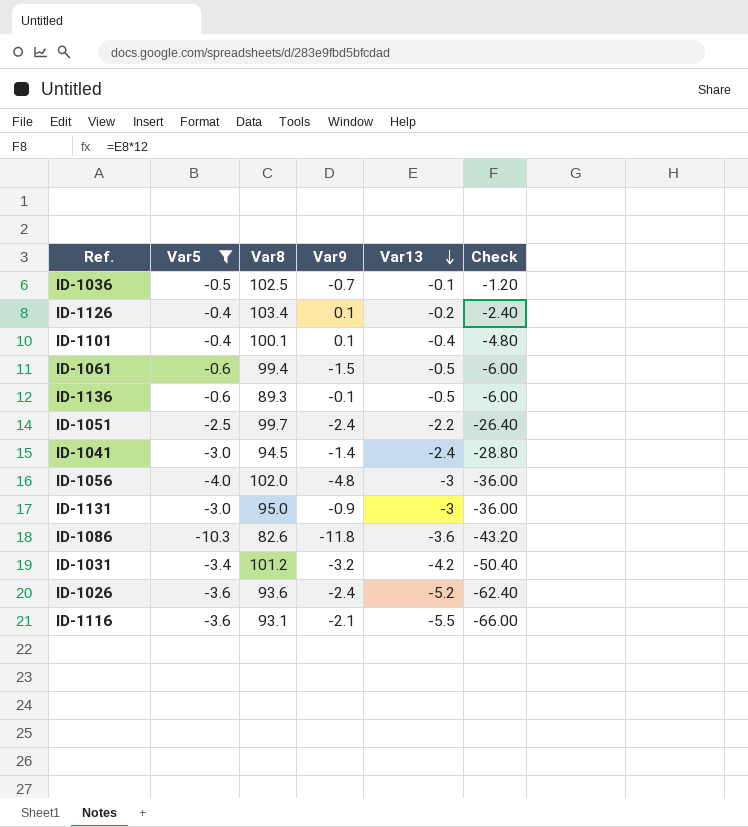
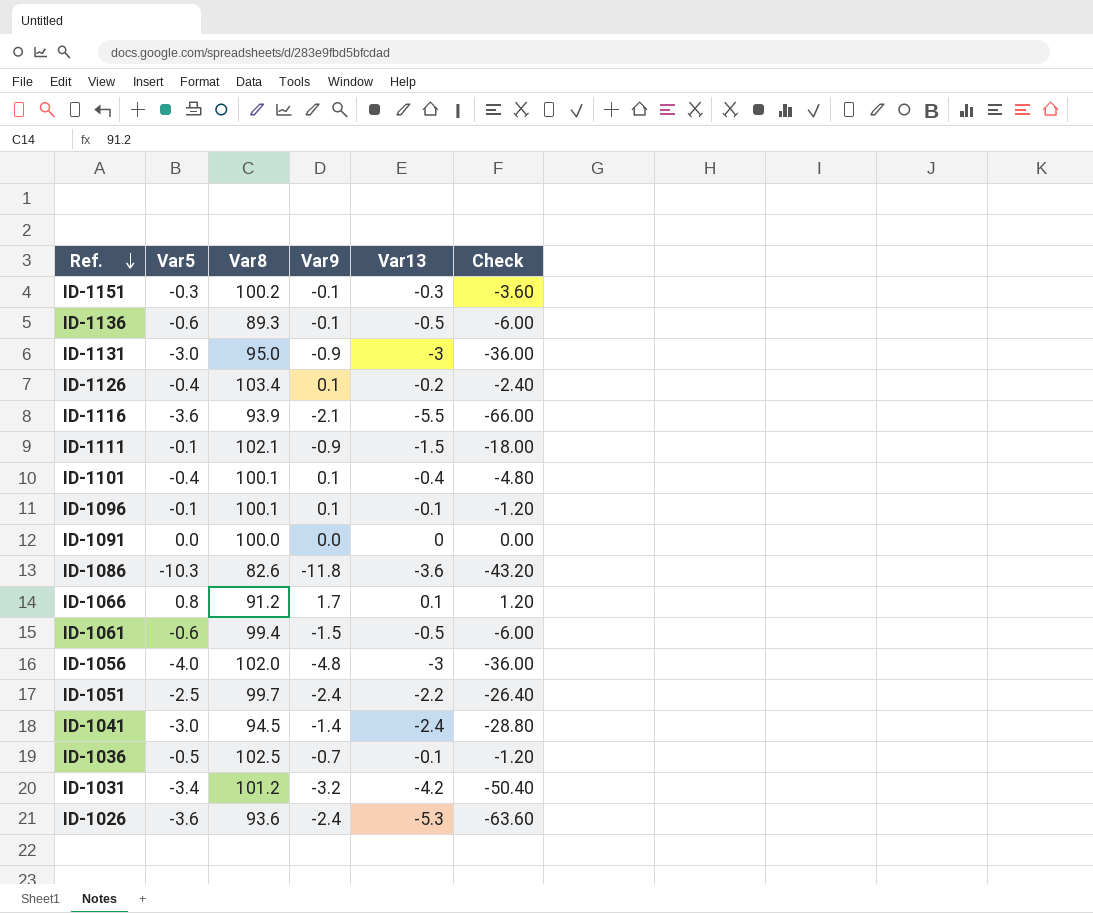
filter: Var5 <= -0.4 -> none
row order: Var13 descending -> Ref. descending
ID-1116 | Var8: 93.1 -> 93.9
ID-1026 | Var13: -5.2 -> -5.3
ID-1026 | Check: -62.40 -> -63.60

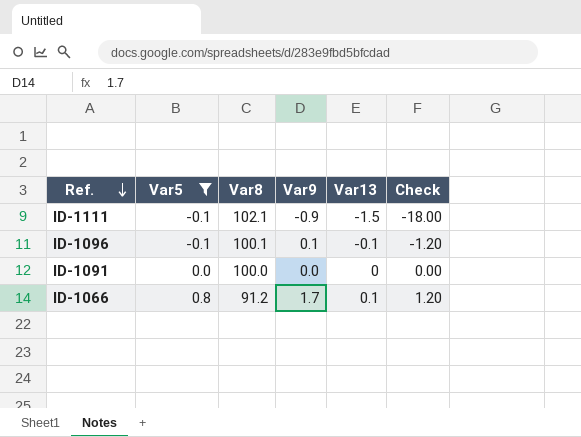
filter: none -> Var5 >= -0.1

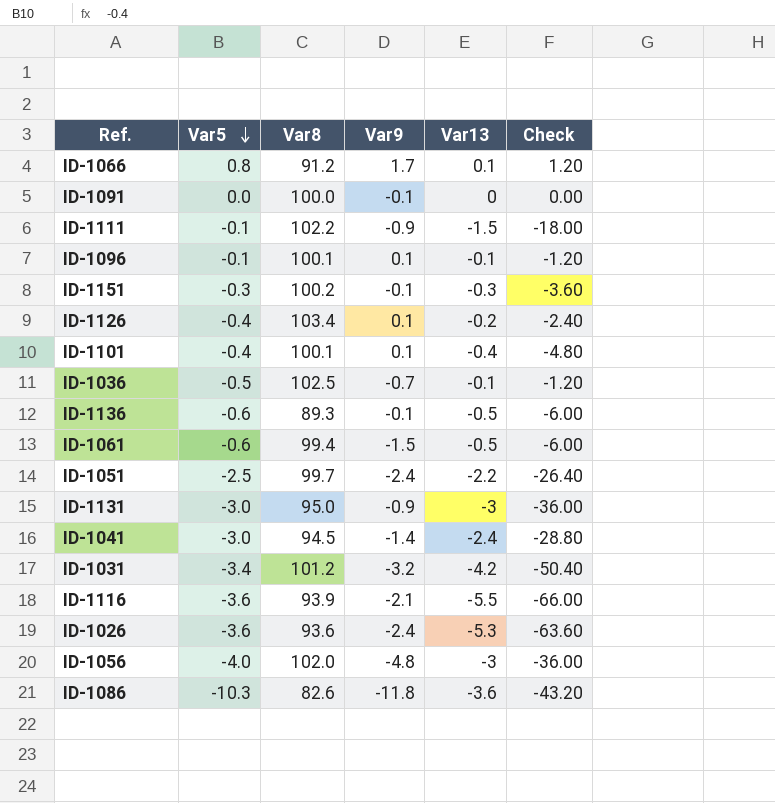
filter: Var5 >= -0.1 -> none
row order: Ref. descending -> Var5 descending
ID-1091 | Var9: 0.0 -> -0.1
ID-1111 | Var8: 102.1 -> 102.2

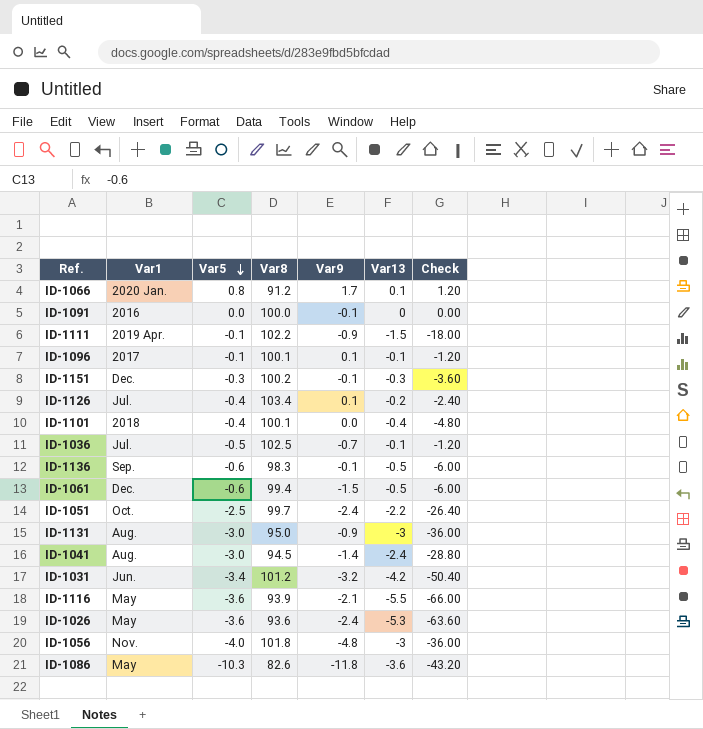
column Var1 | position: none -> 2
ID-1101 | Var9: 0.1 -> 0.0
ID-1136 | Var8: 89.3 -> 98.3
ID-1056 | Var8: 102.0 -> 101.8

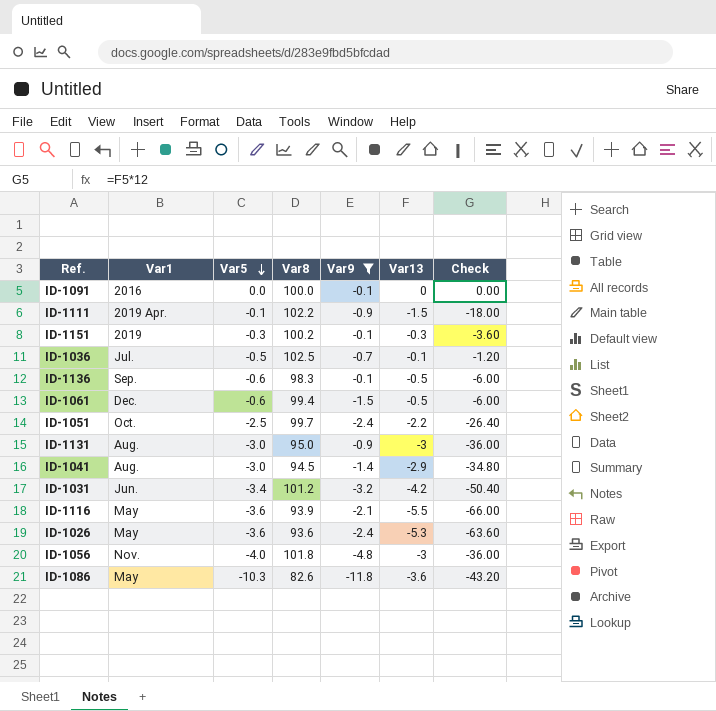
filter: none -> Var9 <= -0.1
ID-1151 | Var1: Dec. -> 2019
ID-1041 | Var13: -2.4 -> -2.9
ID-1041 | Check: -28.80 -> -34.80

